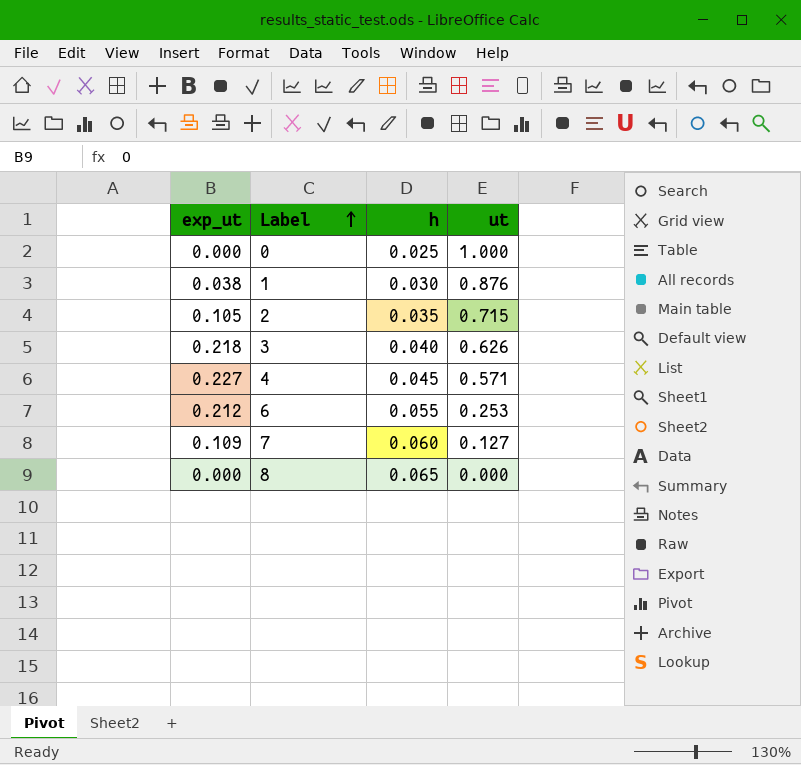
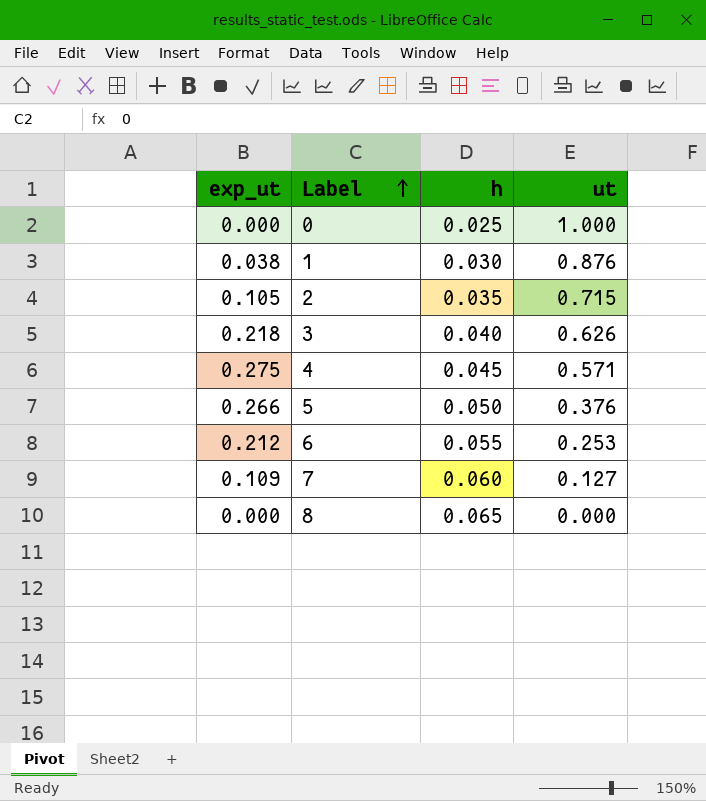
4 | exp_ut: 0.227 -> 0.275
row 5: none -> 0.266 | 0.050 | 0.376

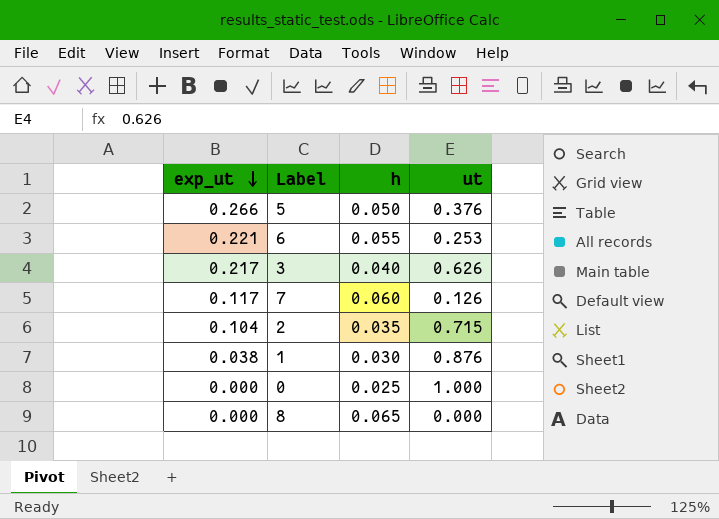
row order: Label ascending -> exp_ut descending
row 4: 0.275 | 0.045 | 0.571 -> none
6 | exp_ut: 0.212 -> 0.221
3 | exp_ut: 0.218 -> 0.217
7 | exp_ut: 0.109 -> 0.117
7 | ut: 0.127 -> 0.126
2 | exp_ut: 0.105 -> 0.104

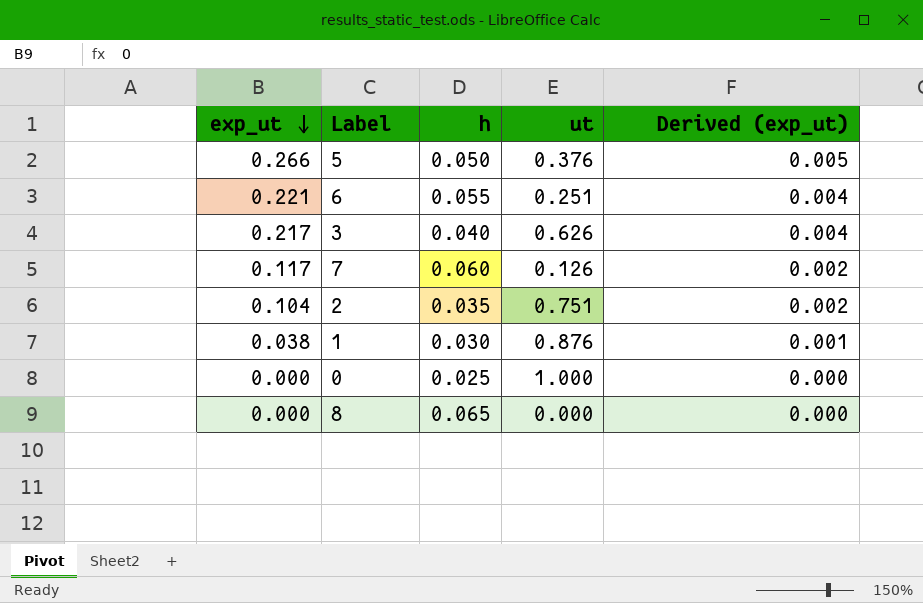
column Derived (exp_ut) | formula: none -> [exp_ut] * 0.02
6 | ut: 0.253 -> 0.251
2 | ut: 0.715 -> 0.751

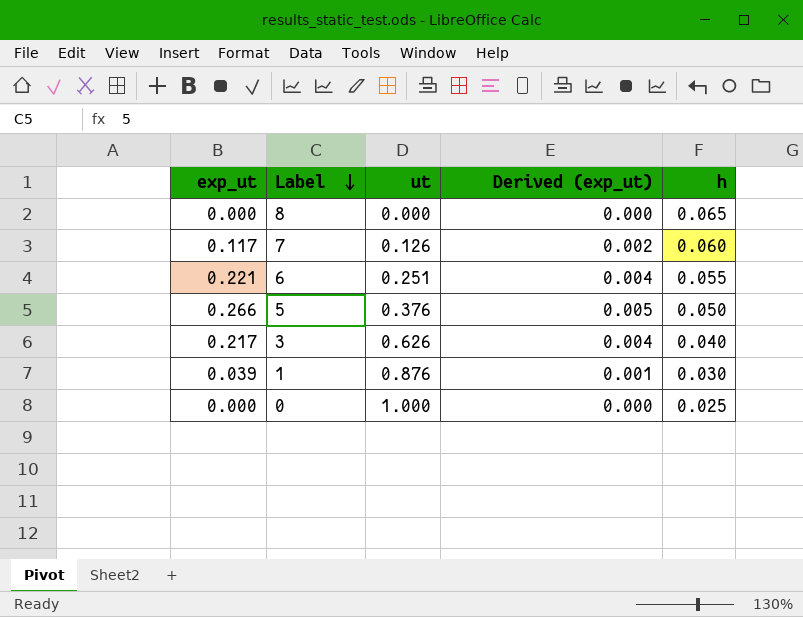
row order: exp_ut descending -> Label descending
column h | position: 3 -> 5
row 2: 0.104 | 0.035 | 0.751 | 0.002 -> none
1 | exp_ut: 0.038 -> 0.039

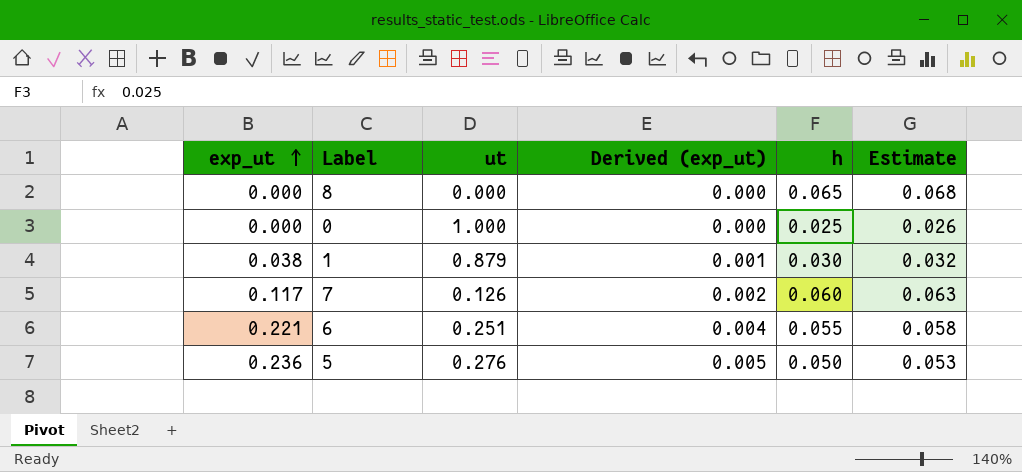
row order: Label descending -> exp_ut ascending
column Estimate | formula: none -> [h] * 1.05
row 3: 0.217 | 0.626 | 0.004 | 0.040 -> none
1 | exp_ut: 0.039 -> 0.038
1 | ut: 0.876 -> 0.879
5 | exp_ut: 0.266 -> 0.236
5 | ut: 0.376 -> 0.276

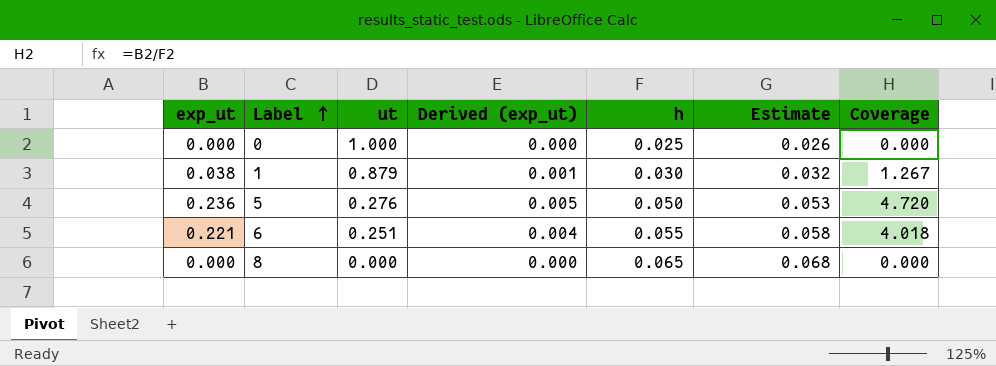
row order: exp_ut ascending -> Label ascending
column Coverage | formula: none -> [exp_ut] / [h]
row 7: 0.117 | 0.126 | 0.002 | 0.060 | 0.063 -> none

